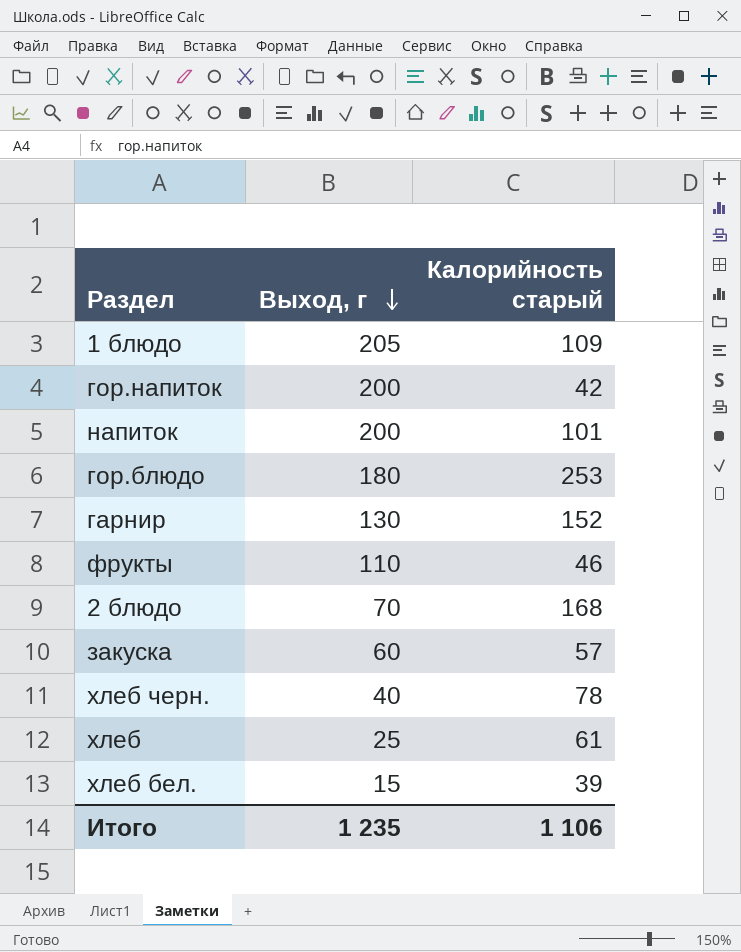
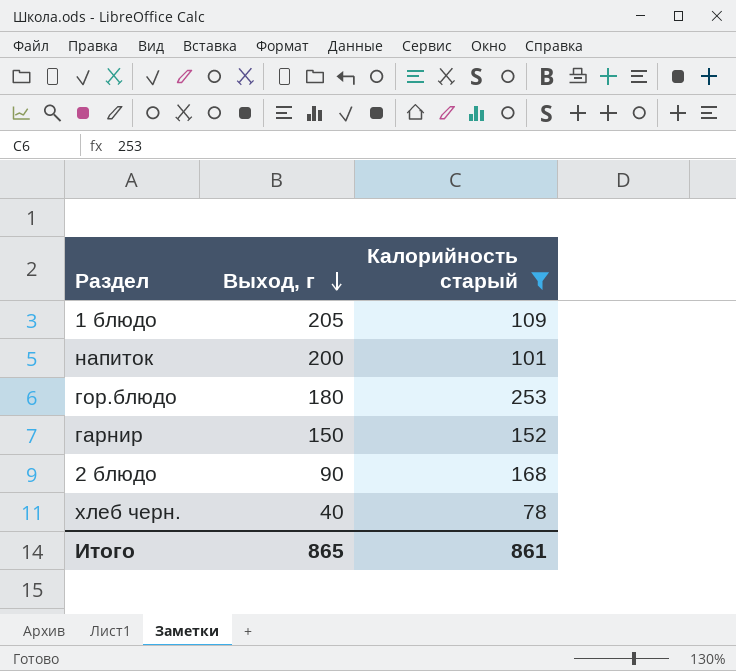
filter: none -> Калорийность старый >= 78
гарнир | Выход, г: 130 -> 150
2 блюдо | Выход, г: 70 -> 90
Итого | Выход, г: 1 235 -> 865
Итого | Калорийность старый: 1 106 -> 861

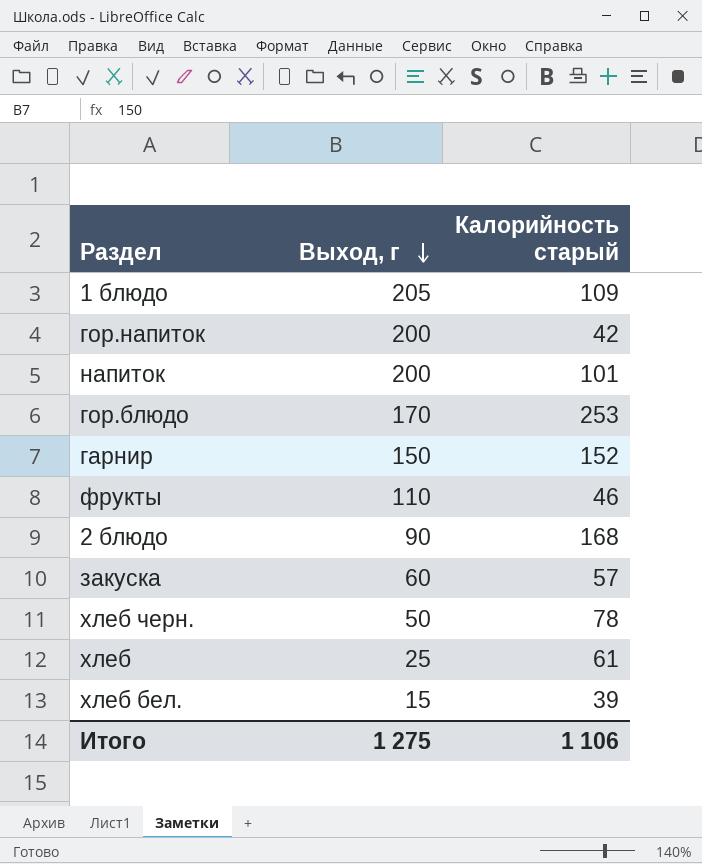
filter: Калорийность старый >= 78 -> none
гор.блюдо | Выход, г: 180 -> 170
хлеб черн. | Выход, г: 40 -> 50
Итого | Выход, г: 865 -> 1 275
Итого | Калорийность старый: 861 -> 1 106

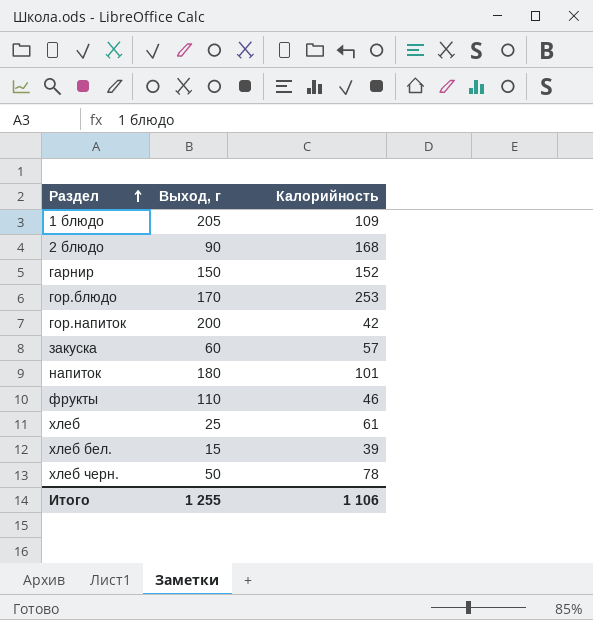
row order: Выход, г descending -> Раздел ascending
column name: Калорийность старый -> Калорийность
напиток | Выход, г: 200 -> 180
Итого | Выход, г: 1 275 -> 1 255

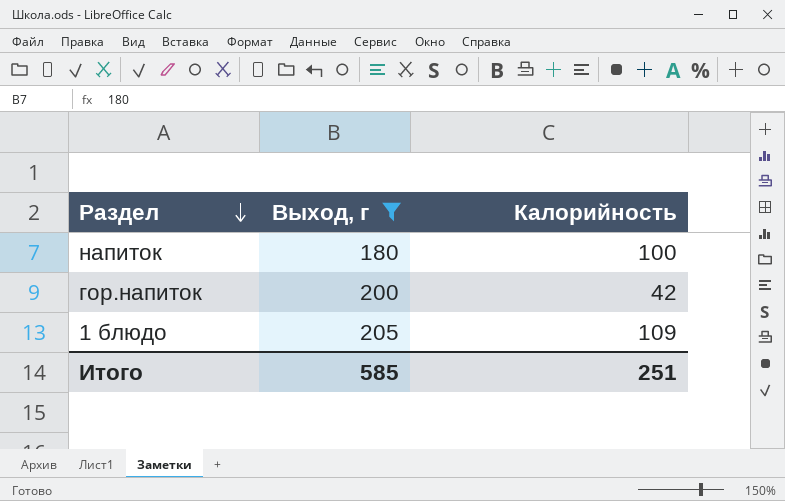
filter: none -> Выход, г >= 180
row order: Раздел ascending -> Раздел descending
напиток | Калорийность: 101 -> 100
Итого | Выход, г: 1 255 -> 585
Итого | Калорийность: 1 106 -> 251

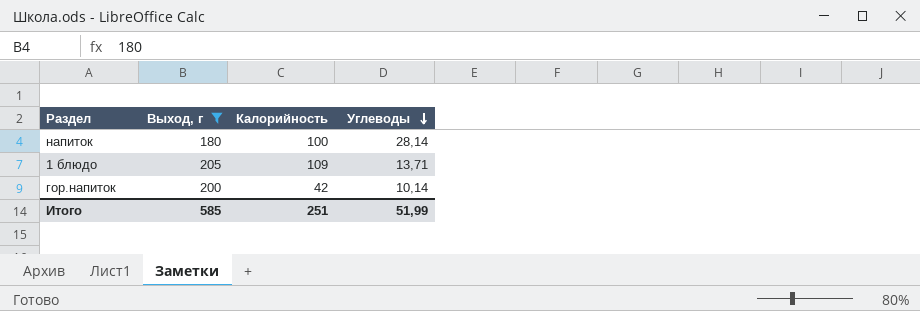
row order: Раздел descending -> Углеводы descending
column Углеводы | position: none -> 4

